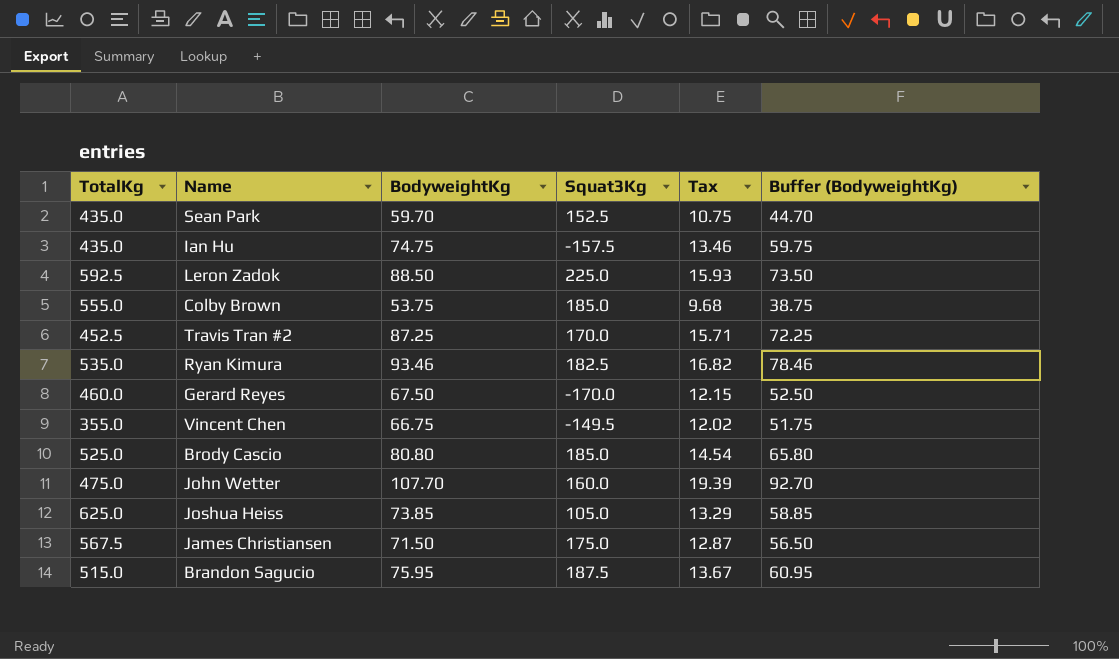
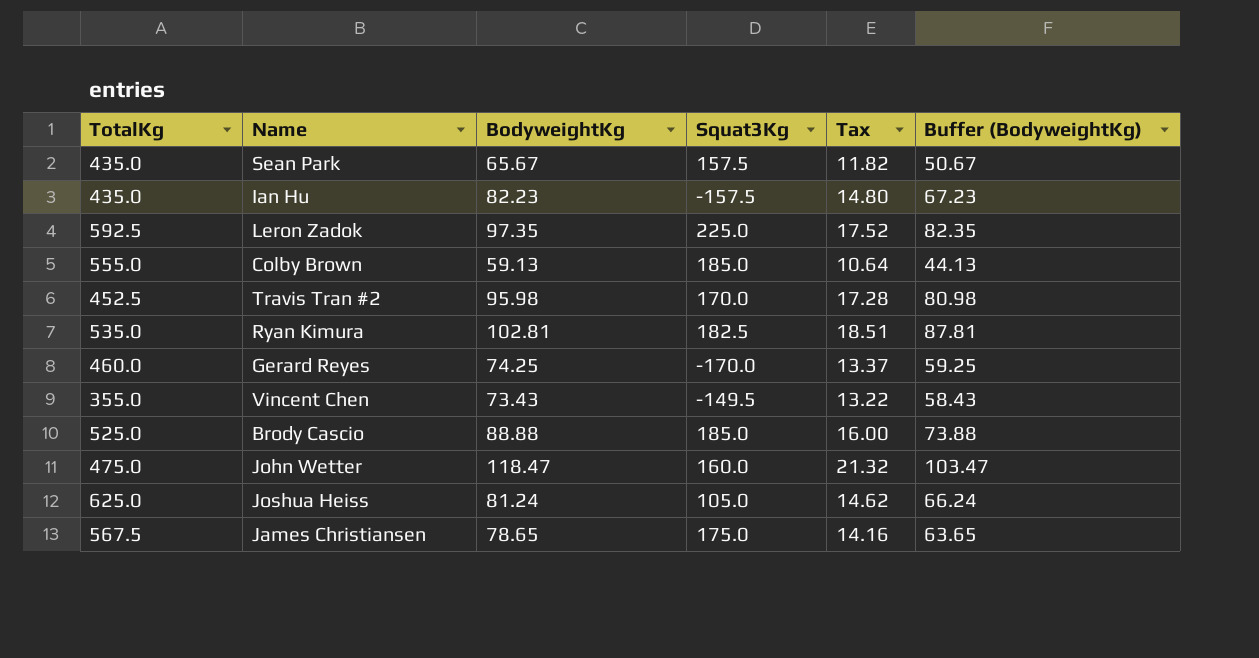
row Brandon Sagucio: 515.0 | 75.95 | 187.5 | 13.67 | 60.95 -> none
Sean Park | BodyweightKg: 59.70 -> 65.67
Sean Park | Squat3Kg: 152.5 -> 157.5
Sean Park | Tax: 10.75 -> 11.82
Sean Park | Buffer (BodyweightKg): 44.70 -> 50.67
Ian Hu | BodyweightKg: 74.75 -> 82.23
Ian Hu | Tax: 13.46 -> 14.80
Ian Hu | Buffer (BodyweightKg): 59.75 -> 67.23
Leron Zadok | BodyweightKg: 88.50 -> 97.35
Leron Zadok | Tax: 15.93 -> 17.52
Leron Zadok | Buffer (BodyweightKg): 73.50 -> 82.35
Colby Brown | BodyweightKg: 53.75 -> 59.13
Colby Brown | Tax: 9.68 -> 10.64
Colby Brown | Buffer (BodyweightKg): 38.75 -> 44.13
Travis Tran #2 | BodyweightKg: 87.25 -> 95.98
Travis Tran #2 | Tax: 15.71 -> 17.28
Travis Tran #2 | Buffer (BodyweightKg): 72.25 -> 80.98
Ryan Kimura | BodyweightKg: 93.46 -> 102.81
Ryan Kimura | Tax: 16.82 -> 18.51
Ryan Kimura | Buffer (BodyweightKg): 78.46 -> 87.81
Gerard Reyes | BodyweightKg: 67.50 -> 74.25
Gerard Reyes | Tax: 12.15 -> 13.37
Gerard Reyes | Buffer (BodyweightKg): 52.50 -> 59.25
Vincent Chen | BodyweightKg: 66.75 -> 73.43
Vincent Chen | Tax: 12.02 -> 13.22
Vincent Chen | Buffer (BodyweightKg): 51.75 -> 58.43
Brody Cascio | BodyweightKg: 80.80 -> 88.88
Brody Cascio | Tax: 14.54 -> 16.00
Brody Cascio | Buffer (BodyweightKg): 65.80 -> 73.88
John Wetter | BodyweightKg: 107.70 -> 118.47
John Wetter | Tax: 19.39 -> 21.32
John Wetter | Buffer (BodyweightKg): 92.70 -> 103.47
Joshua Heiss | BodyweightKg: 73.85 -> 81.24
Joshua Heiss | Tax: 13.29 -> 14.62
Joshua Heiss | Buffer (BodyweightKg): 58.85 -> 66.24
James Christiansen | BodyweightKg: 71.50 -> 78.65
James Christiansen | Tax: 12.87 -> 14.16
James Christiansen | Buffer (BodyweightKg): 56.50 -> 63.65

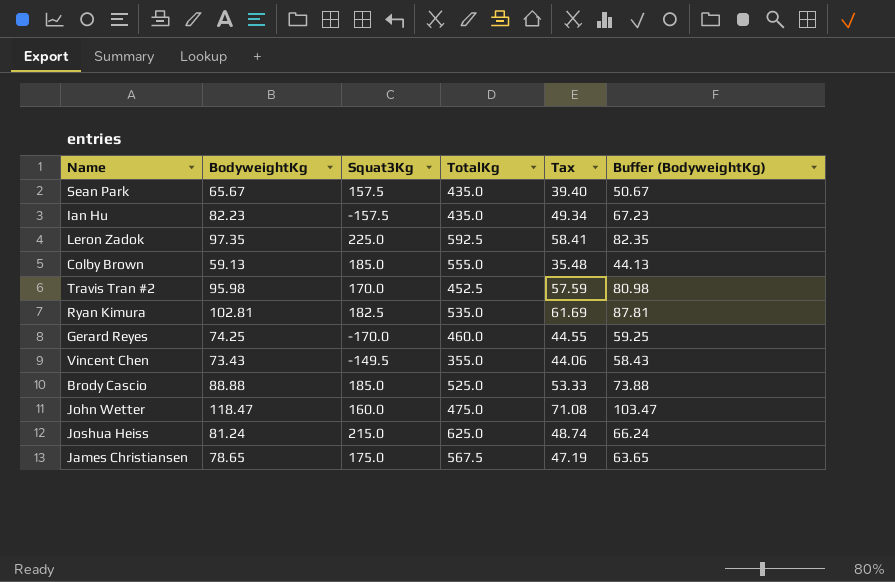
column TotalKg | position: 1 -> 4
column Tax | formula: [BodyweightKg] * 0.18 -> [BodyweightKg] * 0.6
Joshua Heiss | Squat3Kg: 105.0 -> 215.0

